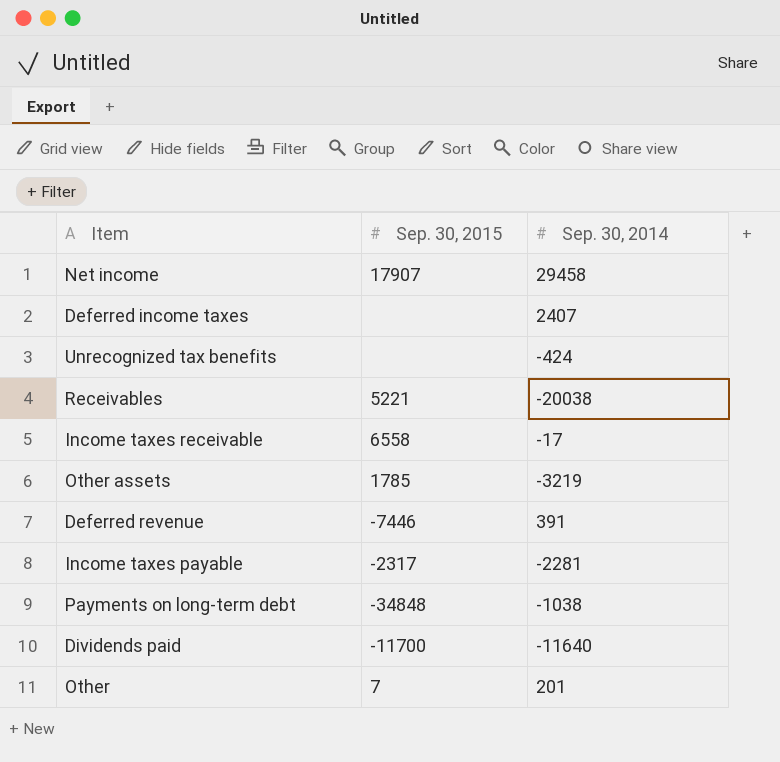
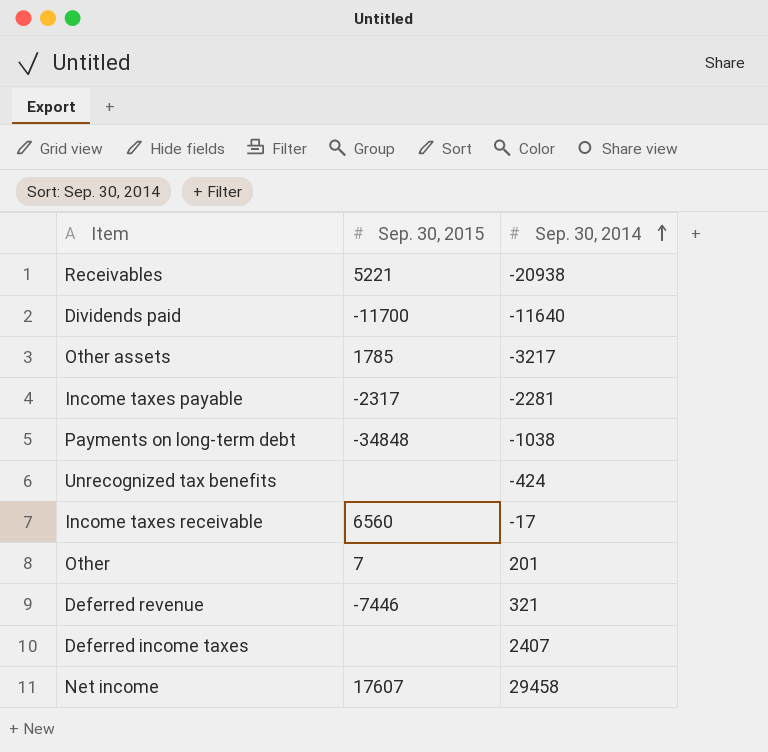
row order: none -> Sep. 30, 2014 ascending
Receivables | Sep. 30, 2014: -20038 -> -20938
Other assets | Sep. 30, 2014: -3219 -> -3217
Income taxes receivable | Sep. 30, 2015: 6558 -> 6560
Deferred revenue | Sep. 30, 2014: 391 -> 321
Net income | Sep. 30, 2015: 17907 -> 17607

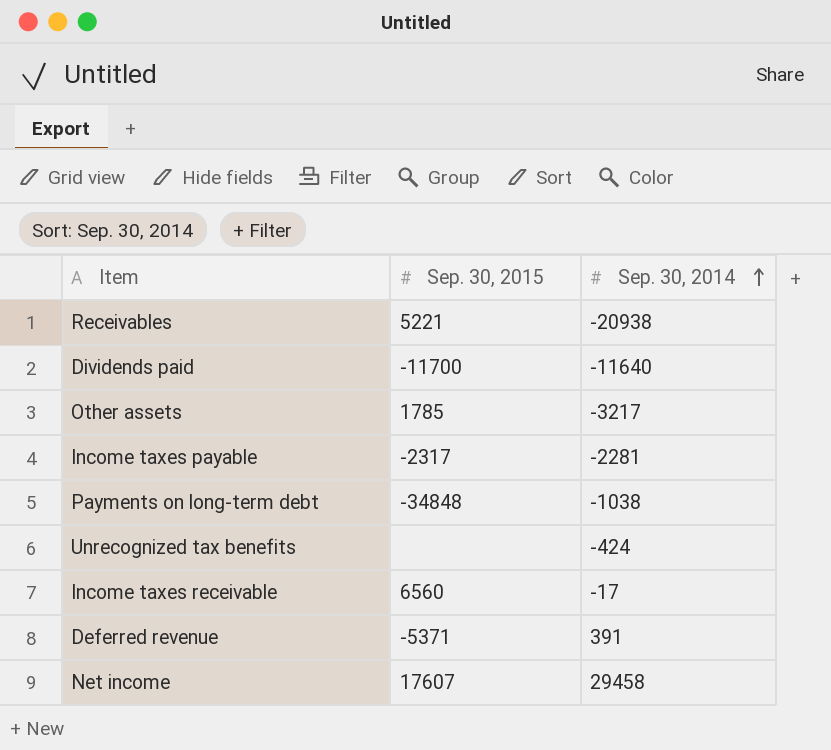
row Other: 7 | 201 -> none
row Deferred income taxes: none | 2407 -> none
Deferred revenue | Sep. 30, 2015: -7446 -> -5371
Deferred revenue | Sep. 30, 2014: 321 -> 391

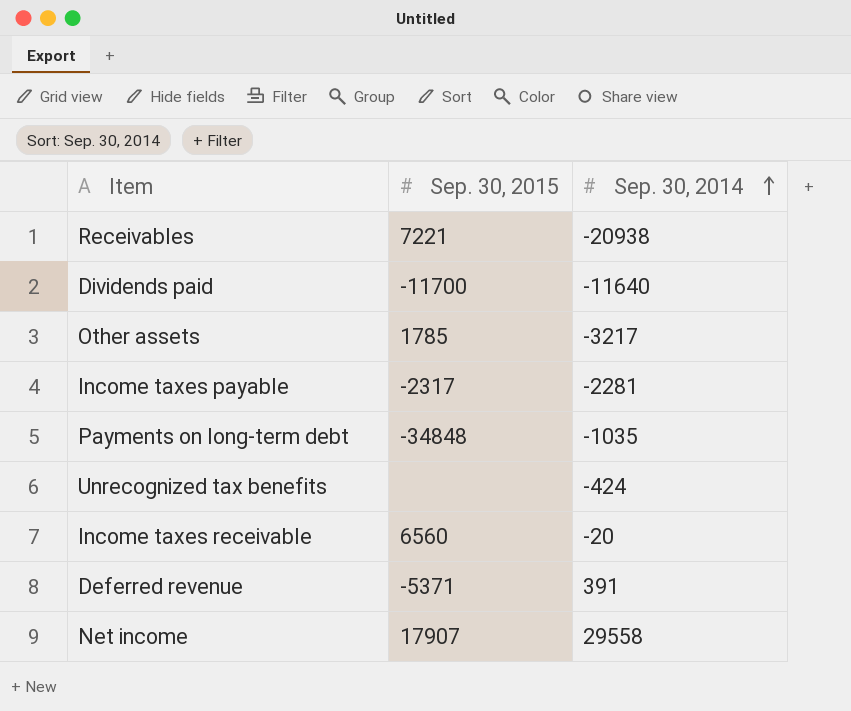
Receivables | Sep. 30, 2015: 5221 -> 7221
Payments on long-term debt | Sep. 30, 2014: -1038 -> -1035
Income taxes receivable | Sep. 30, 2014: -17 -> -20
Net income | Sep. 30, 2015: 17607 -> 17907
Net income | Sep. 30, 2014: 29458 -> 29558

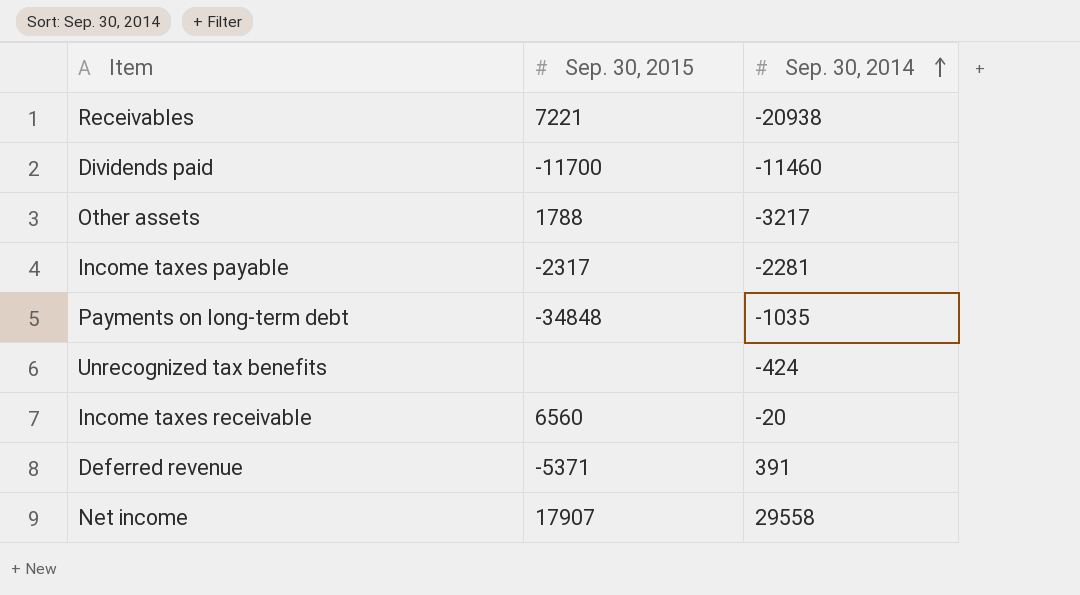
Dividends paid | Sep. 30, 2014: -11640 -> -11460
Other assets | Sep. 30, 2015: 1785 -> 1788

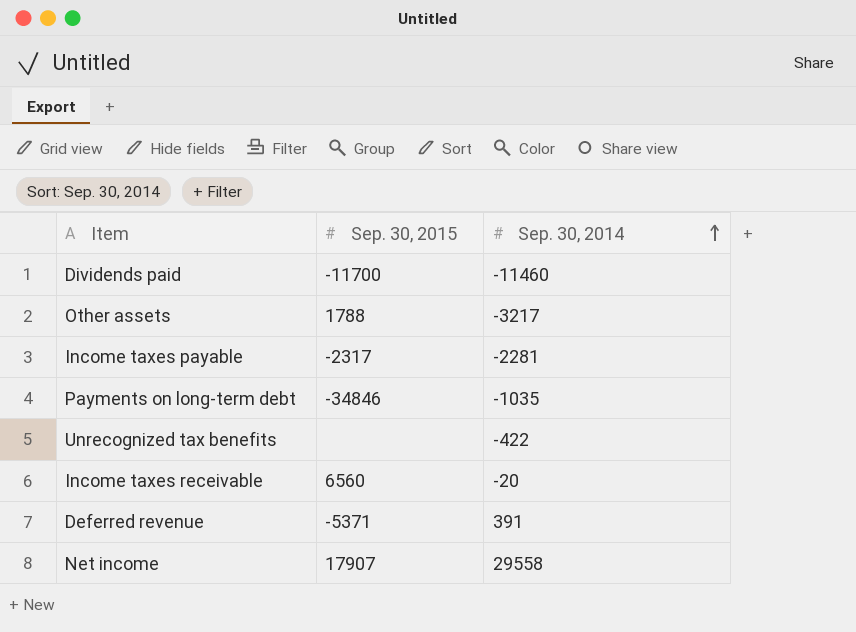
row Receivables: 7221 | -20938 -> none
Payments on long-term debt | Sep. 30, 2015: -34848 -> -34846
Unrecognized tax benefits | Sep. 30, 2014: -424 -> -422

